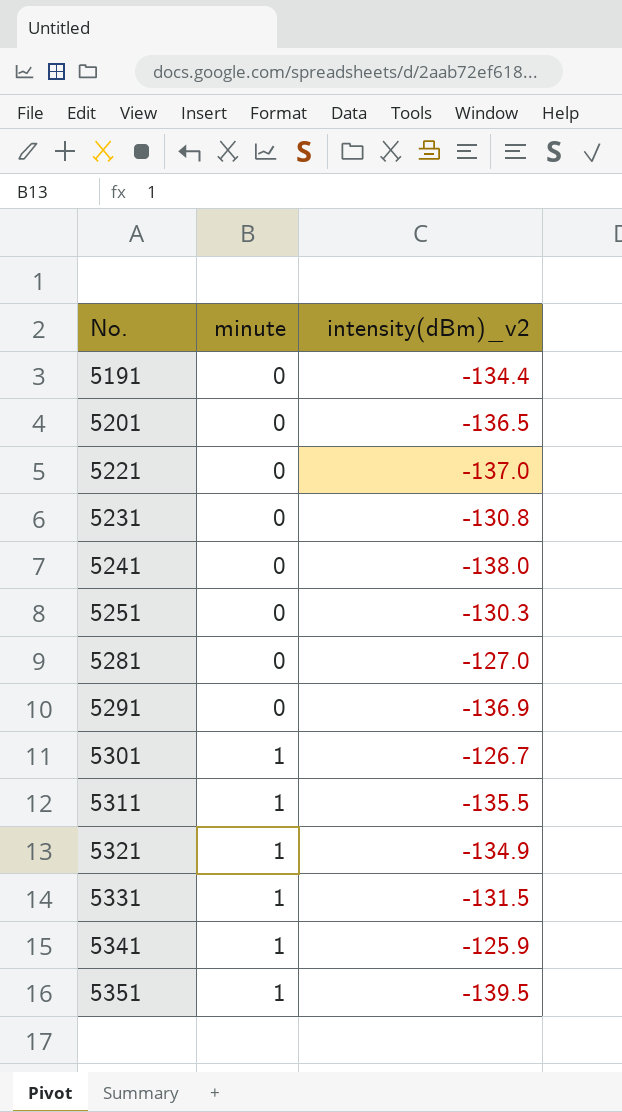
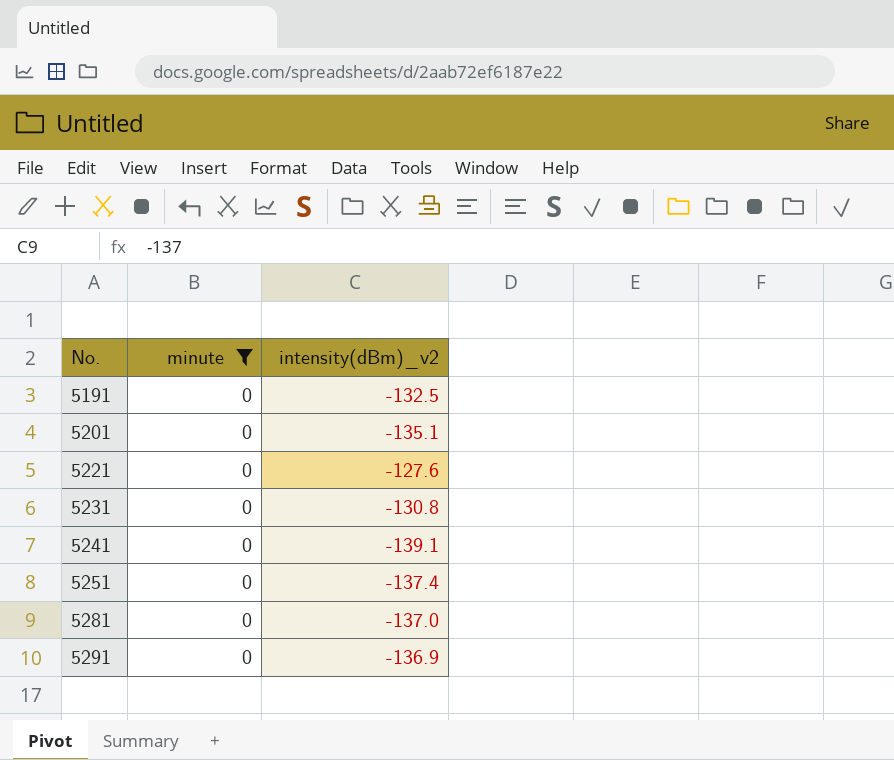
filter: none -> minute = 0
5191 | intensity(dBm)_v2: -134.4 -> -132.5
5201 | intensity(dBm)_v2: -136.5 -> -135.1
5221 | intensity(dBm)_v2: -137.0 -> -127.6
5241 | intensity(dBm)_v2: -138.0 -> -139.1
5251 | intensity(dBm)_v2: -130.3 -> -137.4
5281 | intensity(dBm)_v2: -127.0 -> -137.0

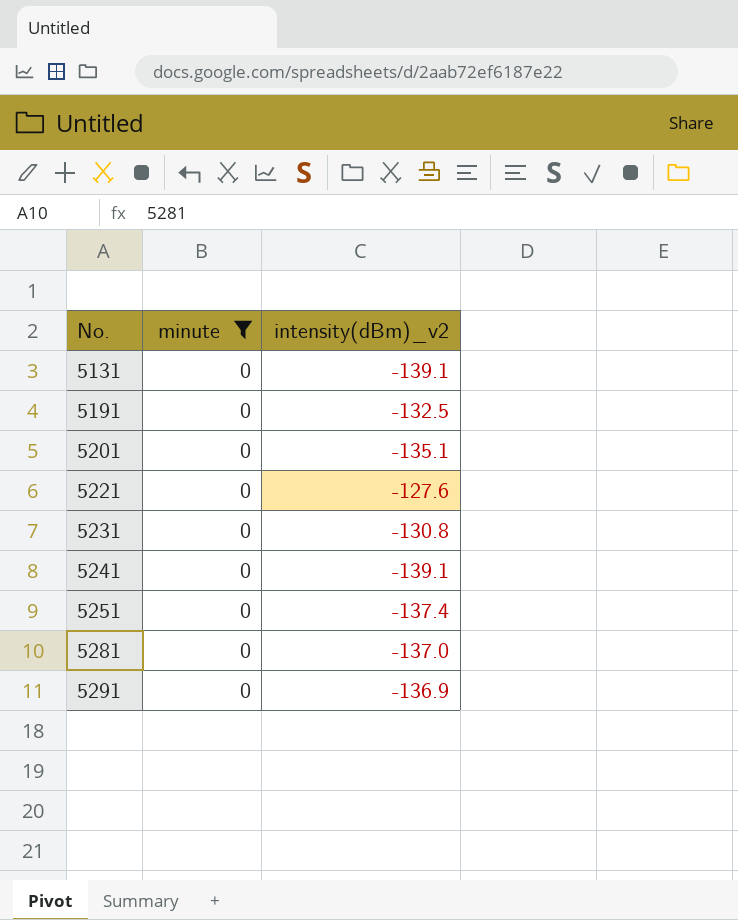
row 5131: none -> 0 | -139.1

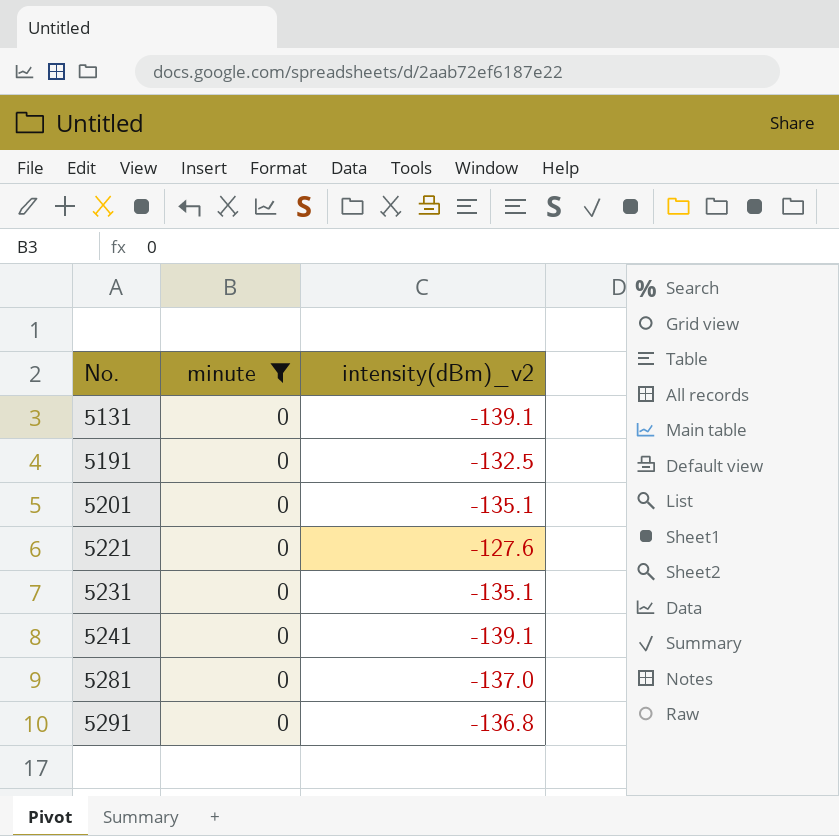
row 5251: 0 | -137.4 -> none
5231 | intensity(dBm)_v2: -130.8 -> -135.1
5291 | intensity(dBm)_v2: -136.9 -> -136.8

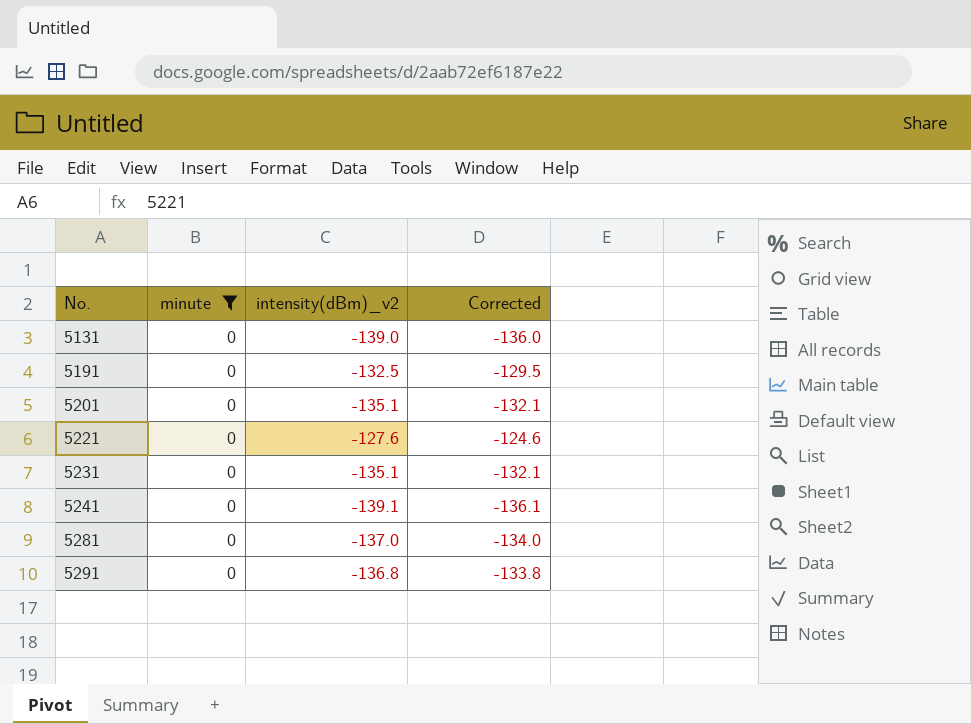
column Corrected | formula: none -> [intensity(dBm)_v2] + 3
5131 | intensity(dBm)_v2: -139.1 -> -139.0

